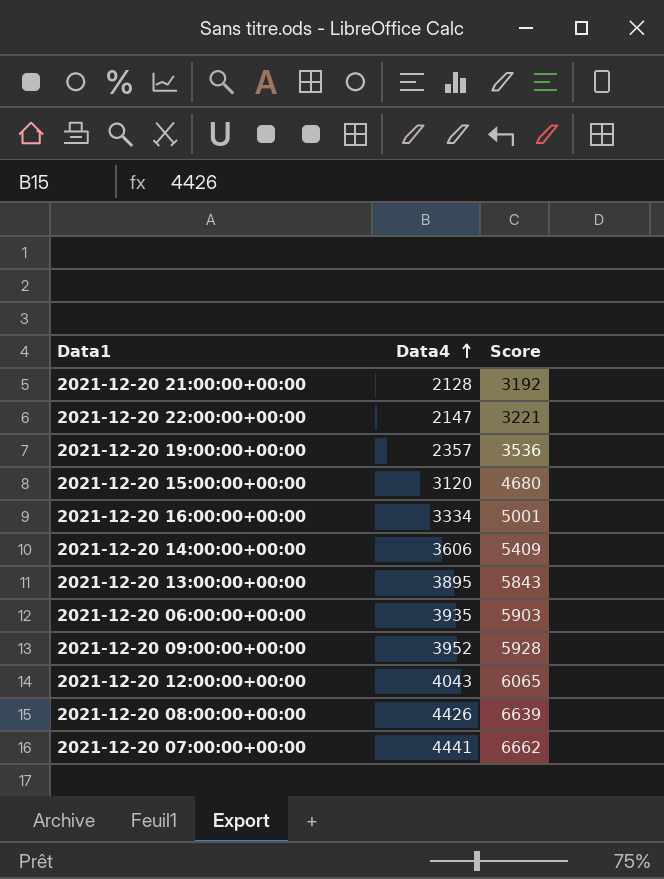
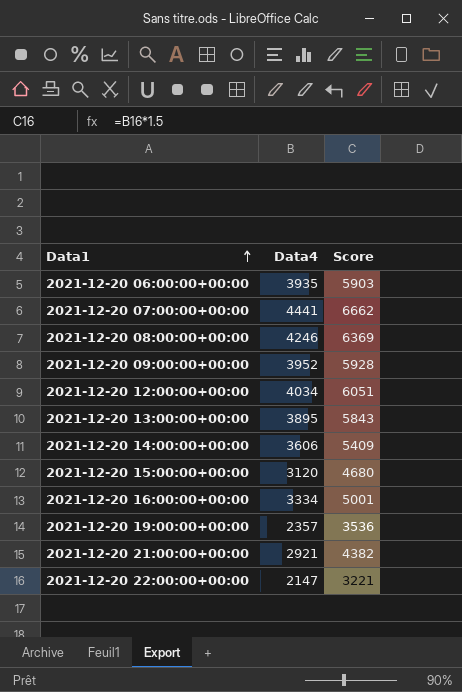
row order: Data4 ascending -> Data1 ascending
2021-12-20 08:00:00+00:00 | Data4: 4426 -> 4246
2021-12-20 08:00:00+00:00 | Score: 6639 -> 6369
2021-12-20 12:00:00+00:00 | Data4: 4043 -> 4034
2021-12-20 12:00:00+00:00 | Score: 6065 -> 6051
2021-12-20 21:00:00+00:00 | Data4: 2128 -> 2921
2021-12-20 21:00:00+00:00 | Score: 3192 -> 4382

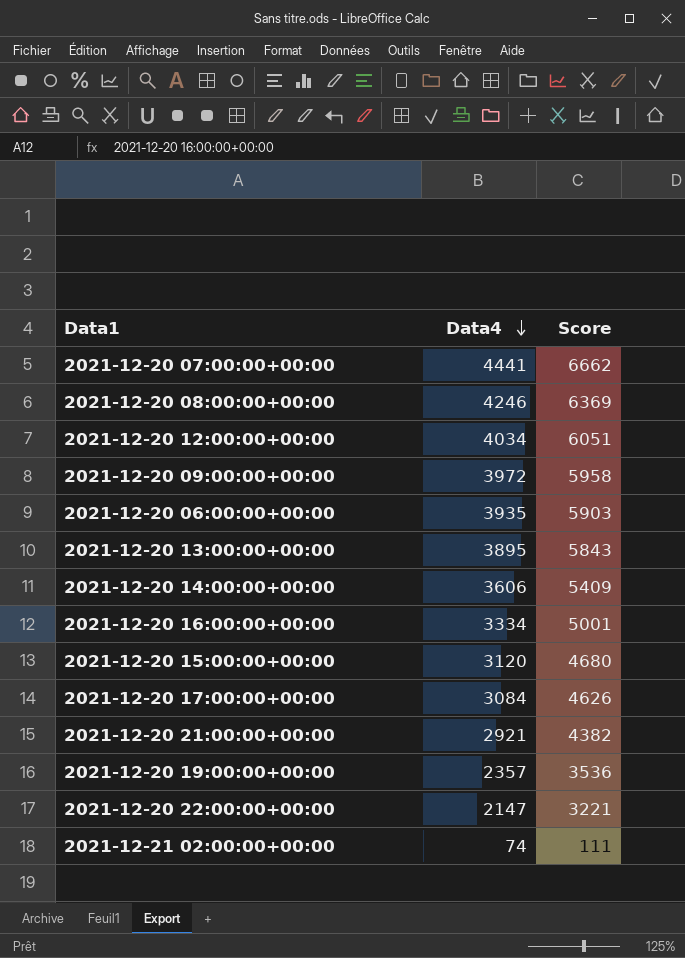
row order: Data1 ascending -> Data4 descending
2021-12-20 09:00:00+00:00 | Data4: 3952 -> 3972
2021-12-20 09:00:00+00:00 | Score: 5928 -> 5958
row 2021-12-20 17:00:00+00:00: none -> 3084 | 4626
row 2021-12-21 02:00:00+00:00: none -> 74 | 111

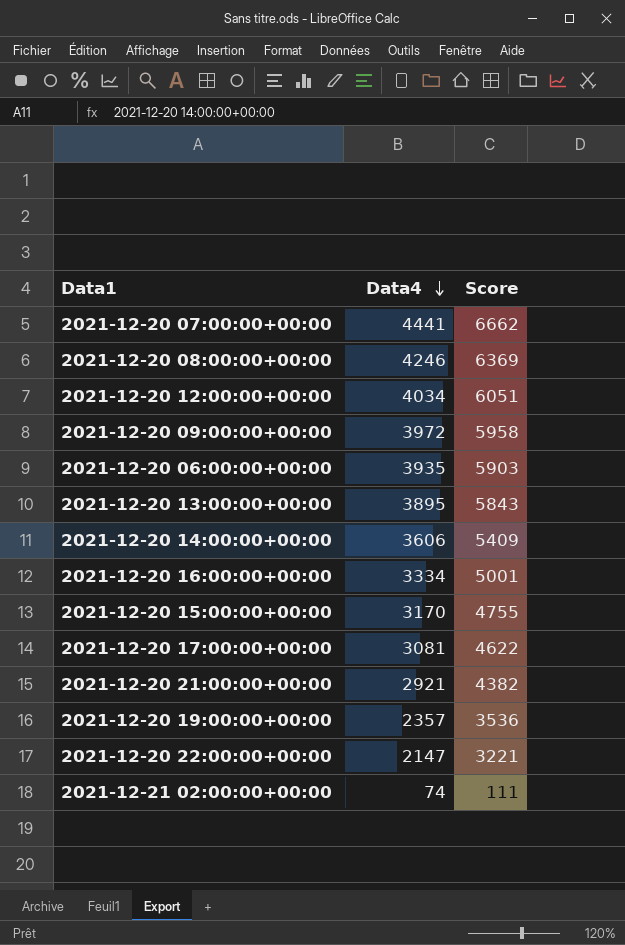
2021-12-20 15:00:00+00:00 | Data4: 3120 -> 3170
2021-12-20 15:00:00+00:00 | Score: 4680 -> 4755
2021-12-20 17:00:00+00:00 | Data4: 3084 -> 3081
2021-12-20 17:00:00+00:00 | Score: 4626 -> 4622

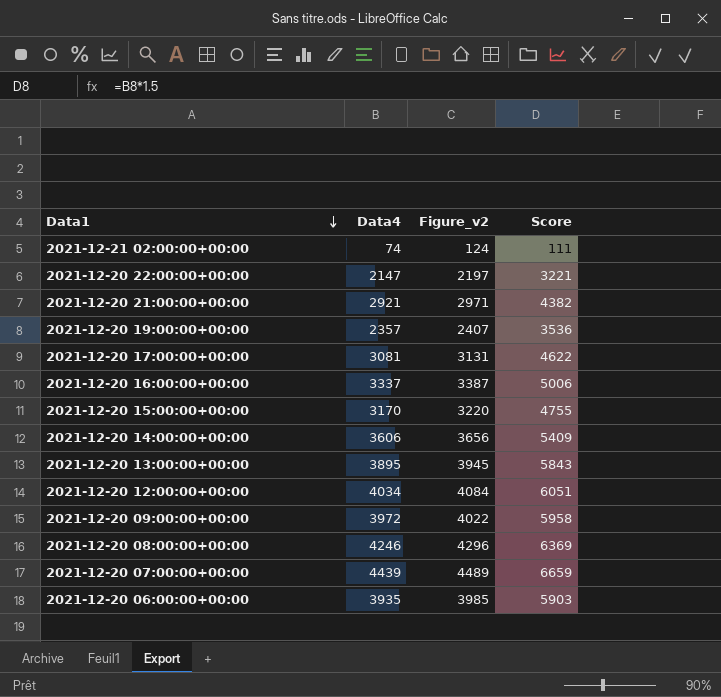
row order: Data4 descending -> Data1 descending
column Figure_v2 | formula: none -> [Data4] + 50
2021-12-20 16:00:00+00:00 | Data4: 3334 -> 3337
2021-12-20 16:00:00+00:00 | Score: 5001 -> 5006
2021-12-20 07:00:00+00:00 | Data4: 4441 -> 4439
2021-12-20 07:00:00+00:00 | Score: 6662 -> 6659

